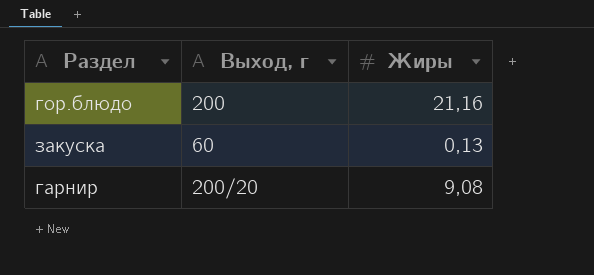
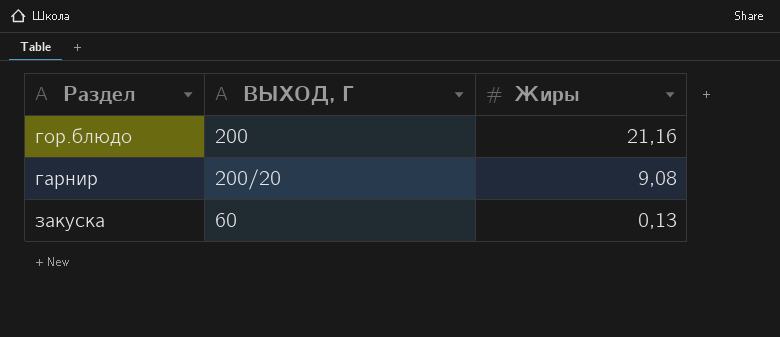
row order: none -> Жиры descending
column name: Выход, г -> ВЫХОД, Г

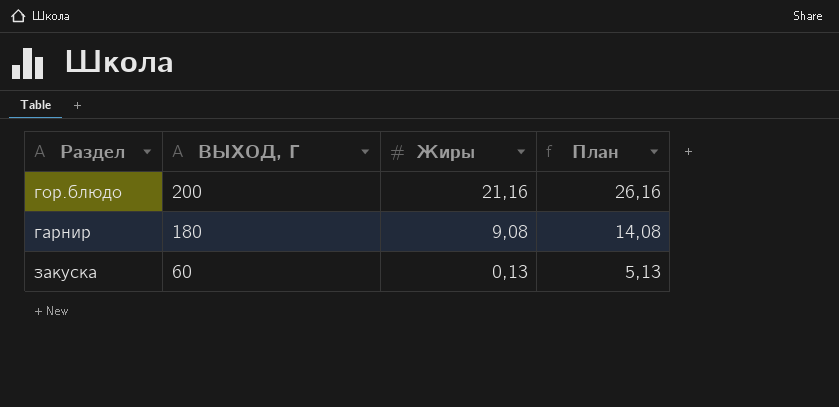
column План | formula: none -> [Жиры] + 5
гарнир | ВЫХОД, Г: 200/20 -> 180

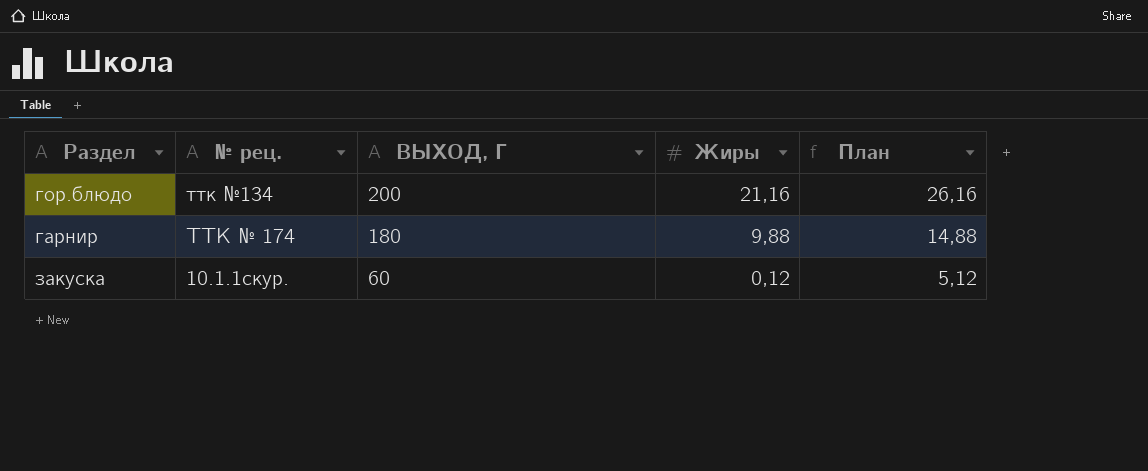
column № рец. | position: none -> 2
гарнир | Жиры: 9,08 -> 9,88
гарнир | План: 14,08 -> 14,88
закуска | Жиры: 0,13 -> 0,12
закуска | План: 5,13 -> 5,12

